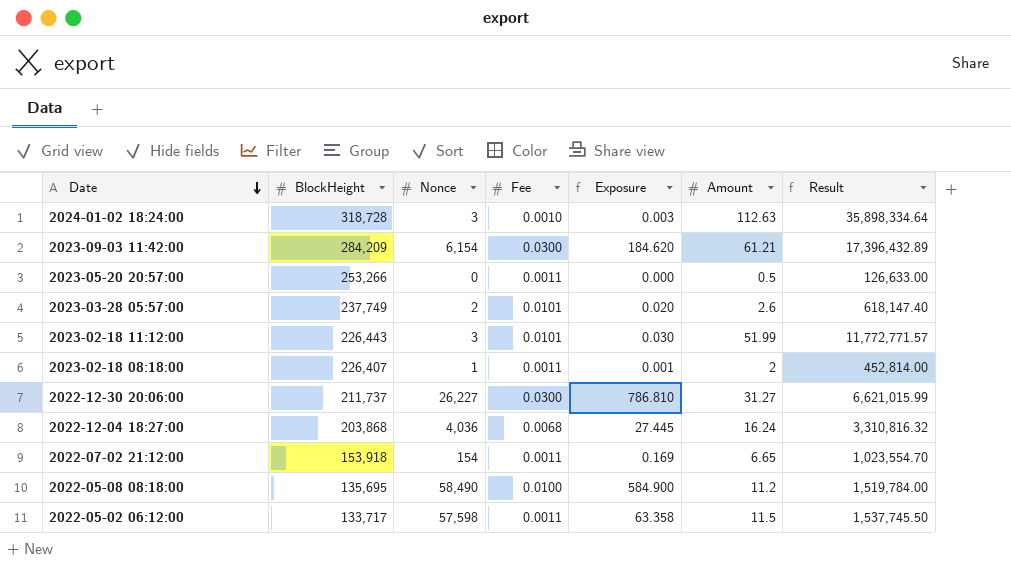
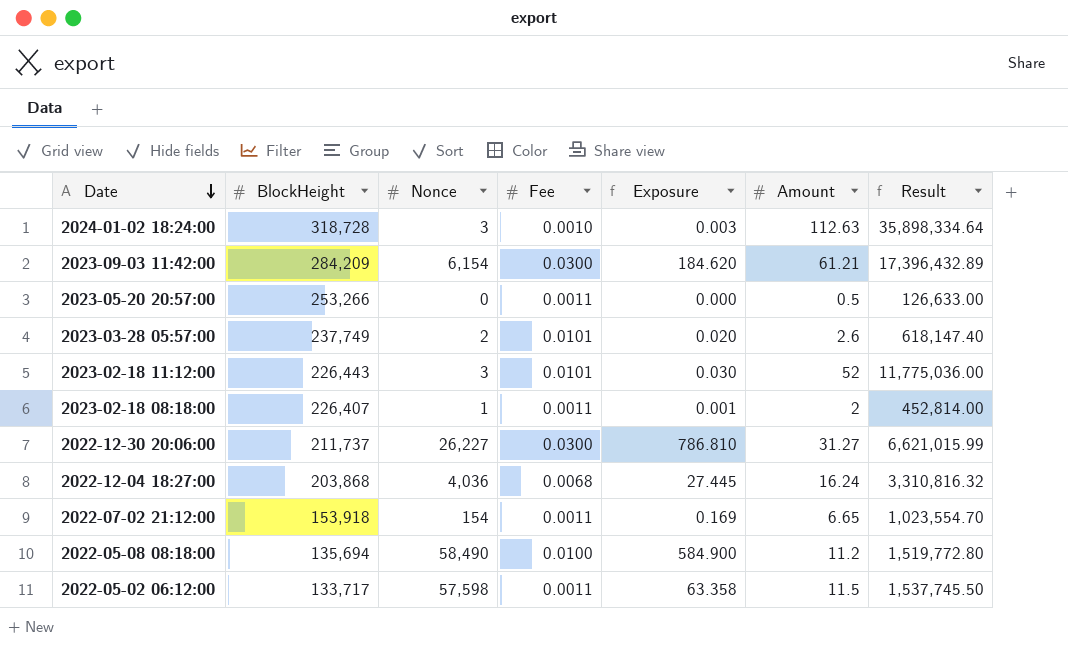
2023-02-18 11:12:00 | Amount: 51.99 -> 52
2023-02-18 11:12:00 | Result: 11,772,771.57 -> 11,775,036.00
2022-05-08 08:18:00 | BlockHeight: 135,695 -> 135,694
2022-05-08 08:18:00 | Result: 1,519,784.00 -> 1,519,772.80

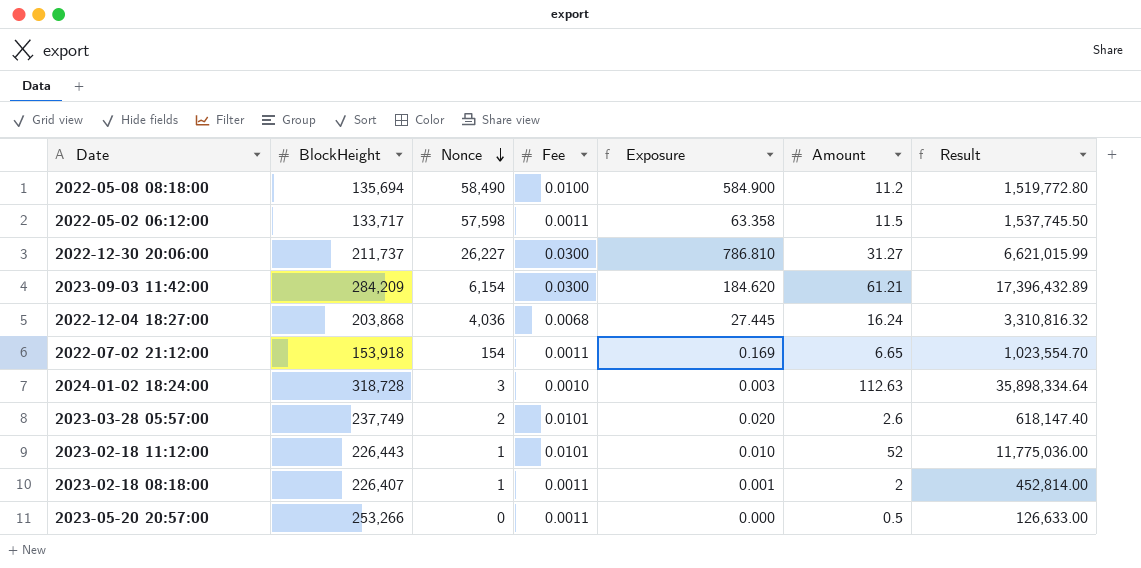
row order: Date descending -> Nonce descending
2023-02-18 11:12:00 | Nonce: 3 -> 1
2023-02-18 11:12:00 | Exposure: 0.030 -> 0.010

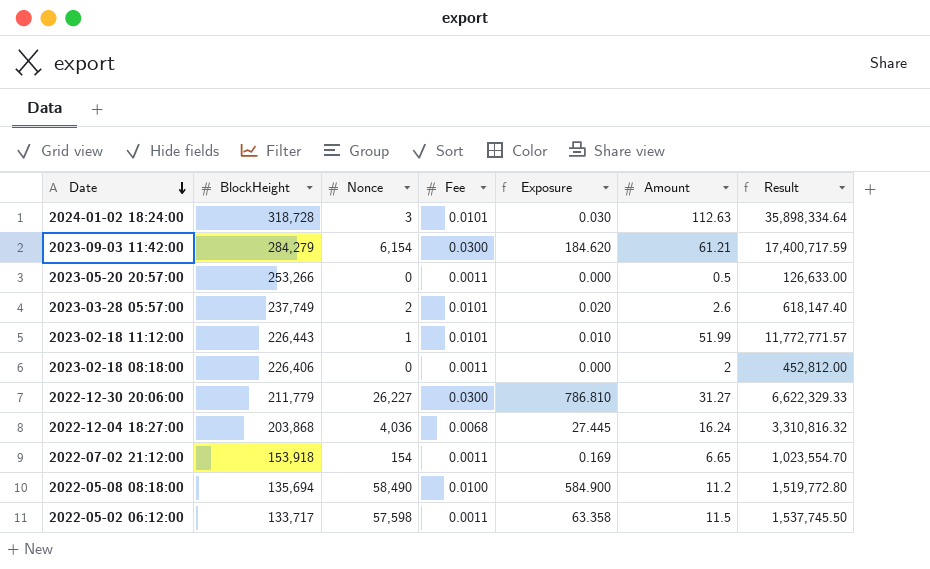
row order: Nonce descending -> Date descending
2024-01-02 18:24:00 | Fee: 0.0010 -> 0.0101
2024-01-02 18:24:00 | Exposure: 0.003 -> 0.030
2023-09-03 11:42:00 | BlockHeight: 284,209 -> 284,279
2023-09-03 11:42:00 | Result: 17,396,432.89 -> 17,400,717.59
2023-02-18 11:12:00 | Amount: 52 -> 51.99
2023-02-18 11:12:00 | Result: 11,775,036.00 -> 11,772,771.57
2023-02-18 08:18:00 | BlockHeight: 226,407 -> 226,406
2023-02-18 08:18:00 | Nonce: 1 -> 0
2023-02-18 08:18:00 | Exposure: 0.001 -> 0.000
2023-02-18 08:18:00 | Result: 452,814.00 -> 452,812.00
2022-12-30 20:06:00 | BlockHeight: 211,737 -> 211,779
2022-12-30 20:06:00 | Result: 6,621,015.99 -> 6,622,329.33

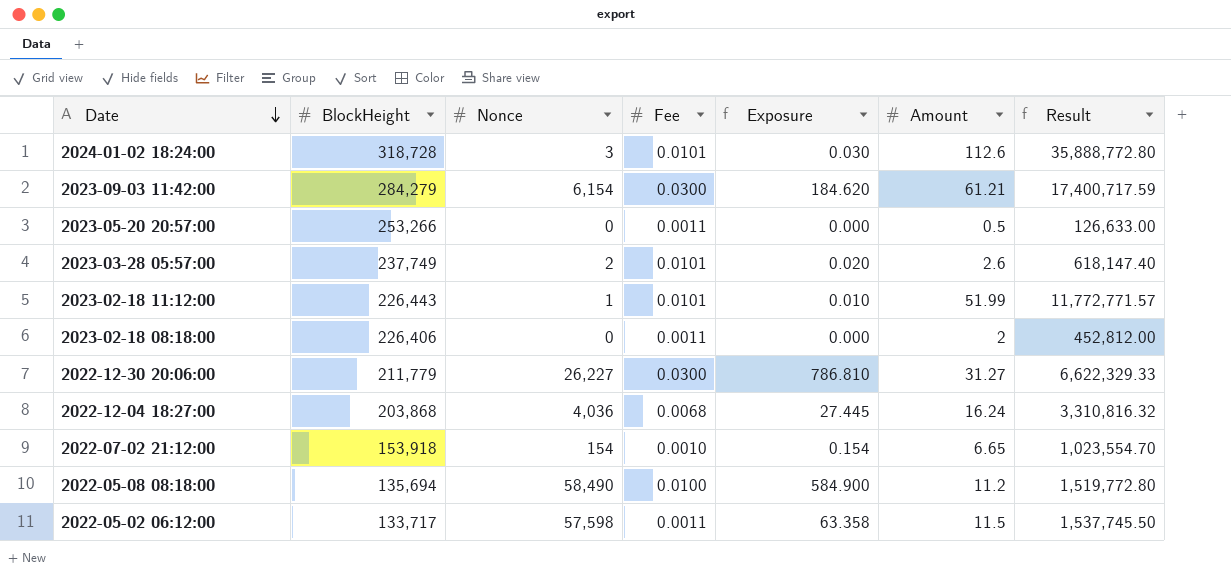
2024-01-02 18:24:00 | Amount: 112.63 -> 112.6
2024-01-02 18:24:00 | Result: 35,898,334.64 -> 35,888,772.80
2022-07-02 21:12:00 | Fee: 0.0011 -> 0.0010
2022-07-02 21:12:00 | Exposure: 0.169 -> 0.154

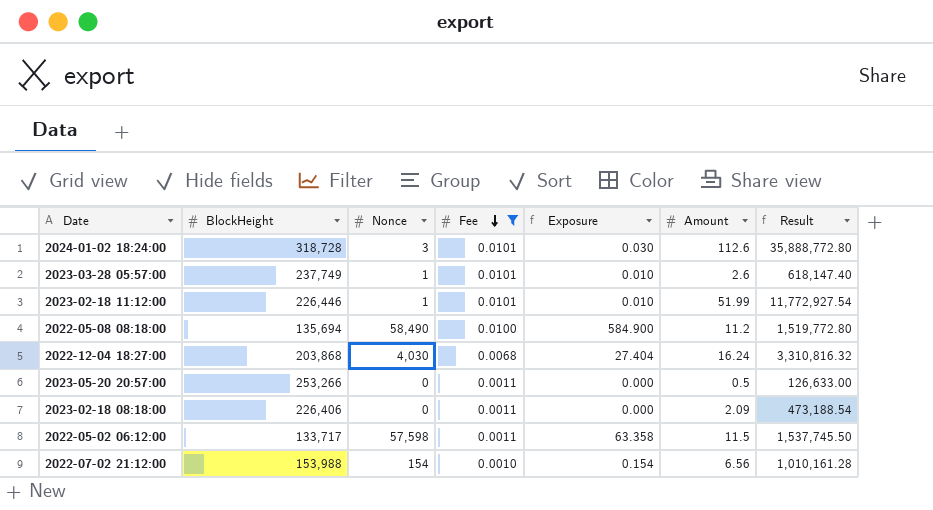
filter: none -> Fee != 0.0300
row order: Date descending -> Fee descending
2023-03-28 05:57:00 | Nonce: 2 -> 1
2023-03-28 05:57:00 | Exposure: 0.020 -> 0.010
2023-02-18 11:12:00 | BlockHeight: 226,443 -> 226,446
2023-02-18 11:12:00 | Result: 11,772,771.57 -> 11,772,927.54
2022-12-04 18:27:00 | Nonce: 4,036 -> 4,030
2022-12-04 18:27:00 | Exposure: 27.445 -> 27.404
2023-02-18 08:18:00 | Amount: 2 -> 2.09
2023-02-18 08:18:00 | Result: 452,812.00 -> 473,188.54
2022-07-02 21:12:00 | BlockHeight: 153,918 -> 153,988
2022-07-02 21:12:00 | Amount: 6.65 -> 6.56
2022-07-02 21:12:00 | Result: 1,023,554.70 -> 1,010,161.28

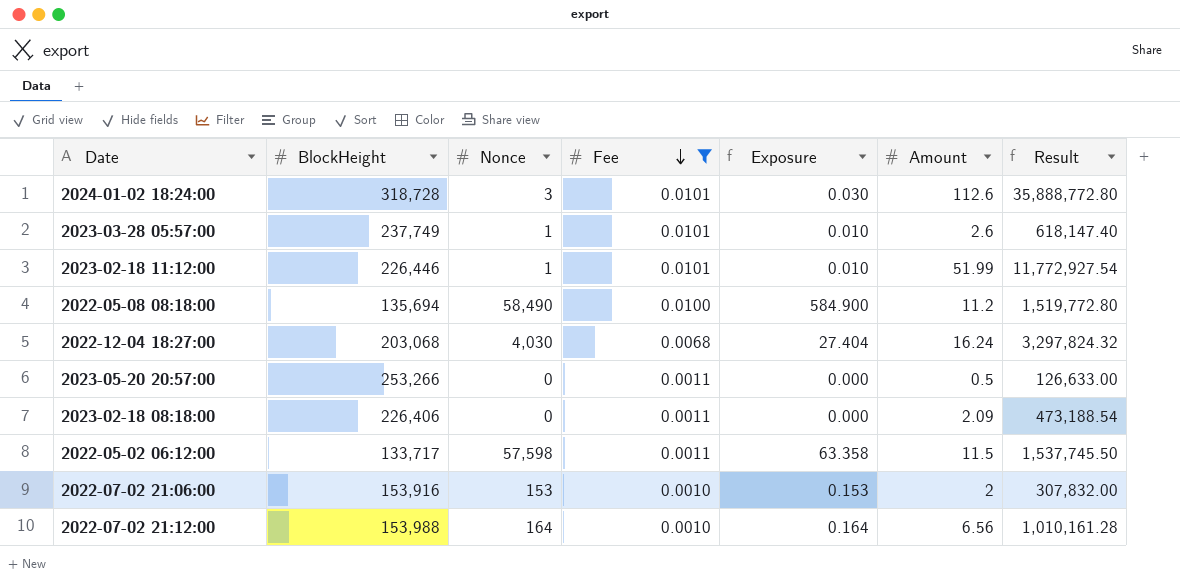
2022-12-04 18:27:00 | BlockHeight: 203,868 -> 203,068
2022-12-04 18:27:00 | Result: 3,310,816.32 -> 3,297,824.32
row 2022-07-02 21:06:00: none -> 153,916 | 153 | 0.0010 | 0.153 | 2 | 307,832.00
2022-07-02 21:12:00 | Nonce: 154 -> 164
2022-07-02 21:12:00 | Exposure: 0.154 -> 0.164

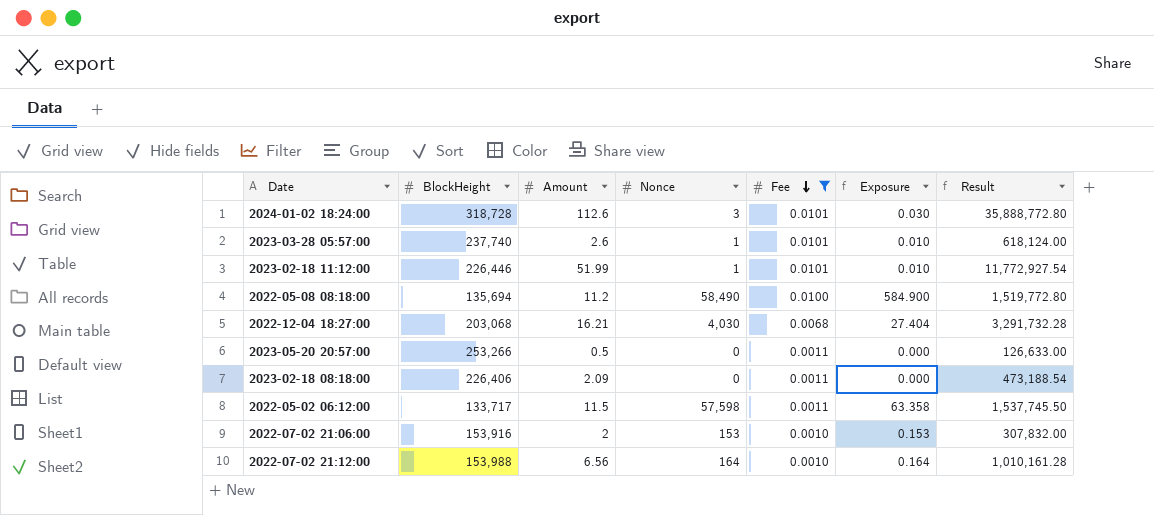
column Amount | position: 6 -> 3
2023-03-28 05:57:00 | BlockHeight: 237,749 -> 237,740
2023-03-28 05:57:00 | Result: 618,147.40 -> 618,124.00
2022-12-04 18:27:00 | Amount: 16.24 -> 16.21
2022-12-04 18:27:00 | Result: 3,297,824.32 -> 3,291,732.28

